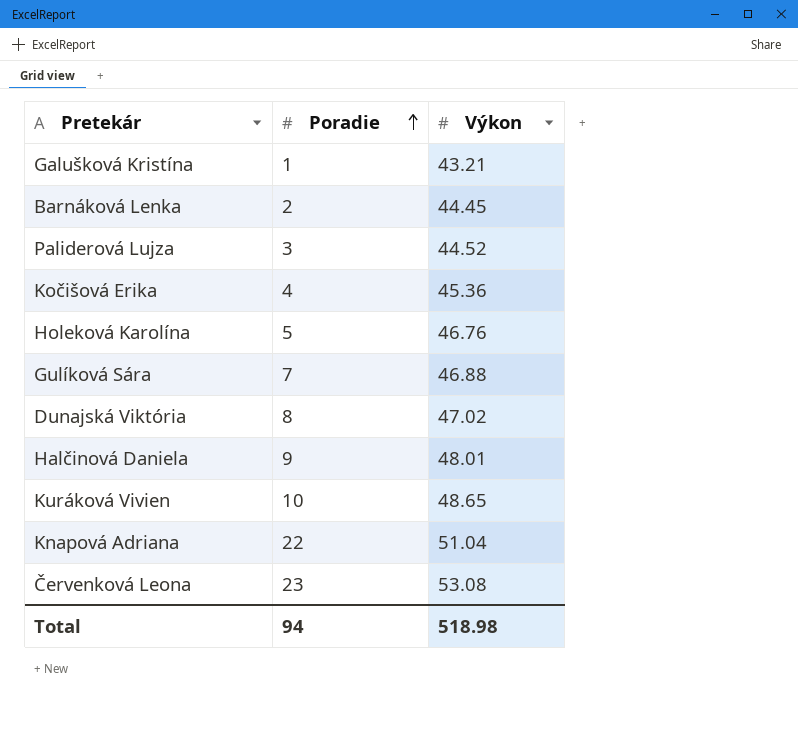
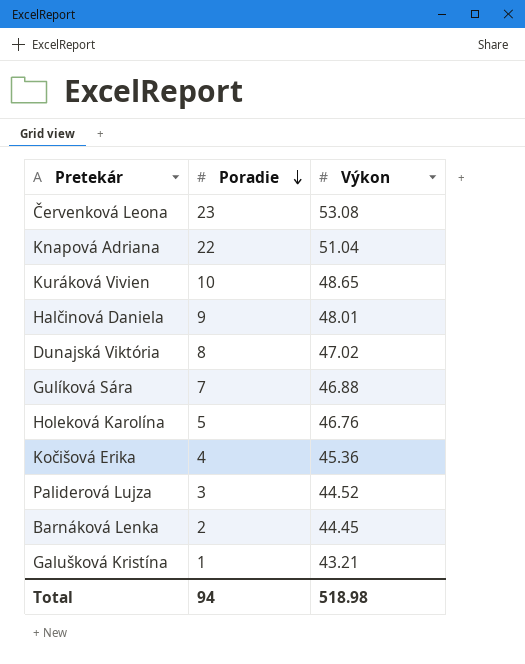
row order: Poradie ascending -> Poradie descending

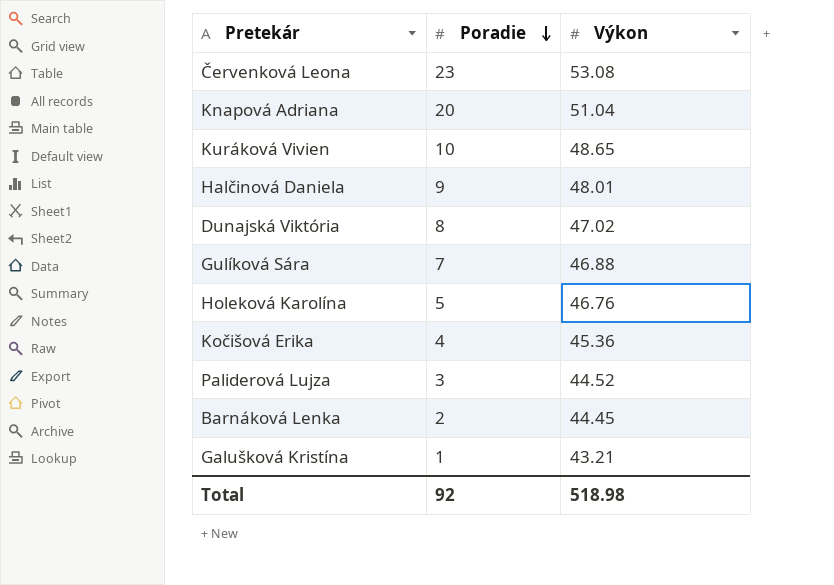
Knapová Adriana | Poradie: 22 -> 20
Total | Poradie: 94 -> 92

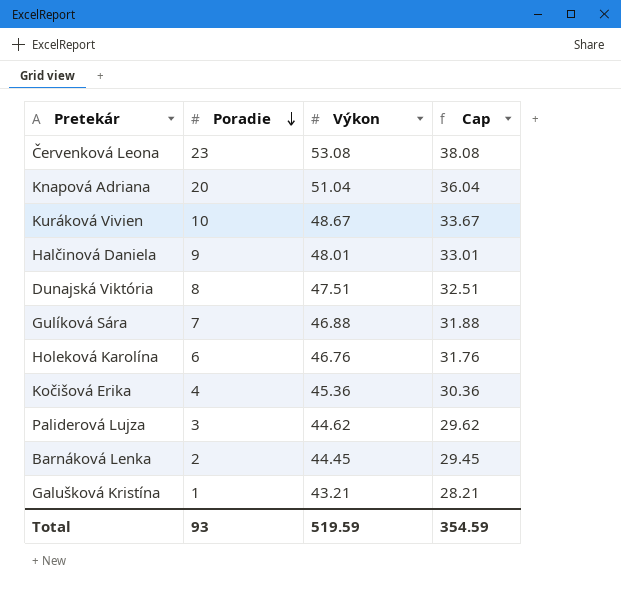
column Cap | formula: none -> [Výkon] - 15
Kuráková Vivien | Výkon: 48.65 -> 48.67
Dunajská Viktória | Výkon: 47.02 -> 47.51
Holeková Karolína | Poradie: 5 -> 6
Paliderová Lujza | Výkon: 44.52 -> 44.62
Total | Poradie: 92 -> 93
Total | Výkon: 518.98 -> 519.59

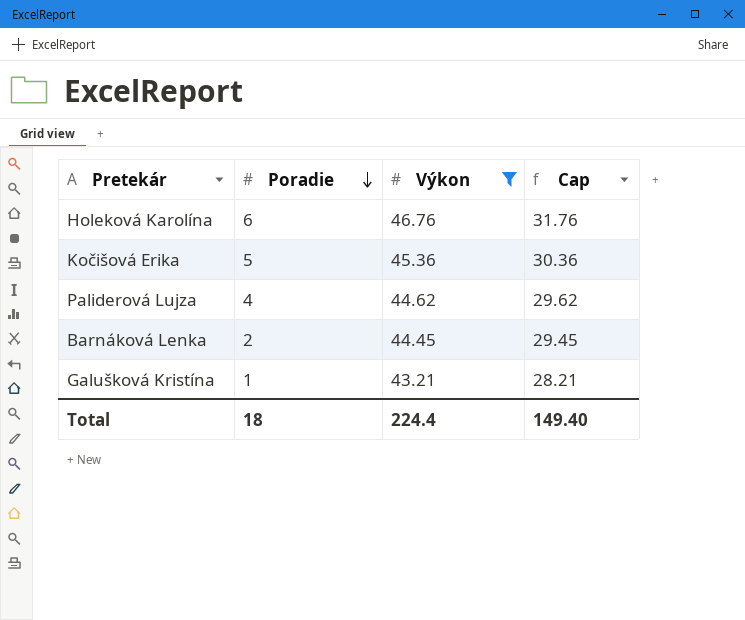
filter: none -> Výkon <= 46.76
Kočišová Erika | Poradie: 4 -> 5
Paliderová Lujza | Poradie: 3 -> 4
Total | Poradie: 93 -> 18
Total | Výkon: 519.59 -> 224.4
Total | Cap: 354.59 -> 149.40

